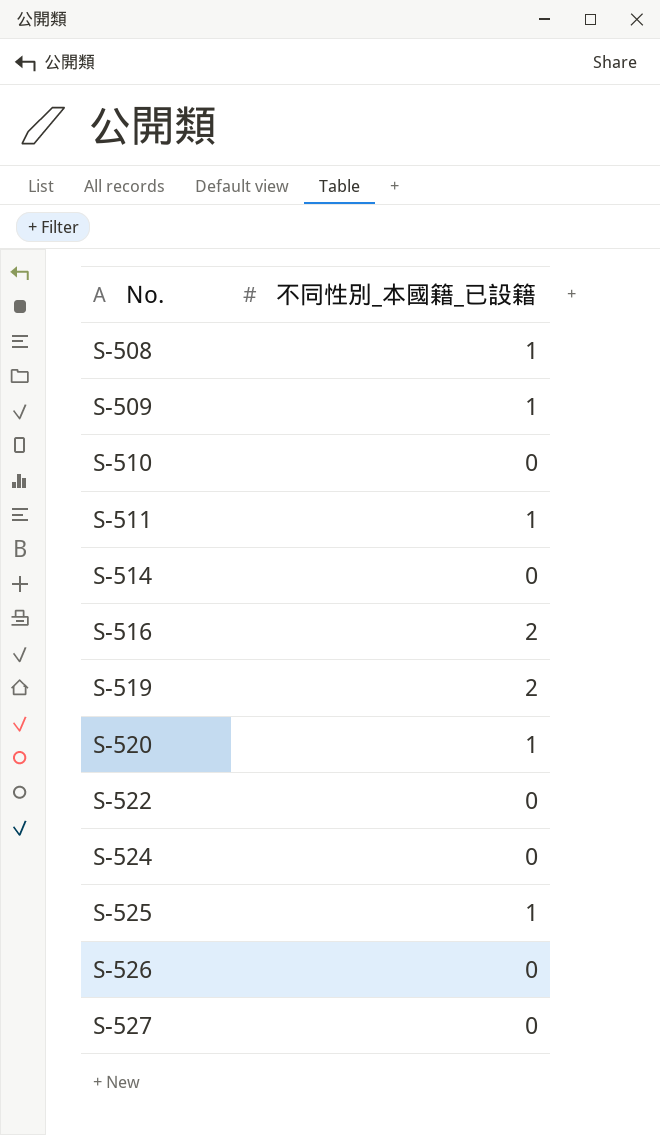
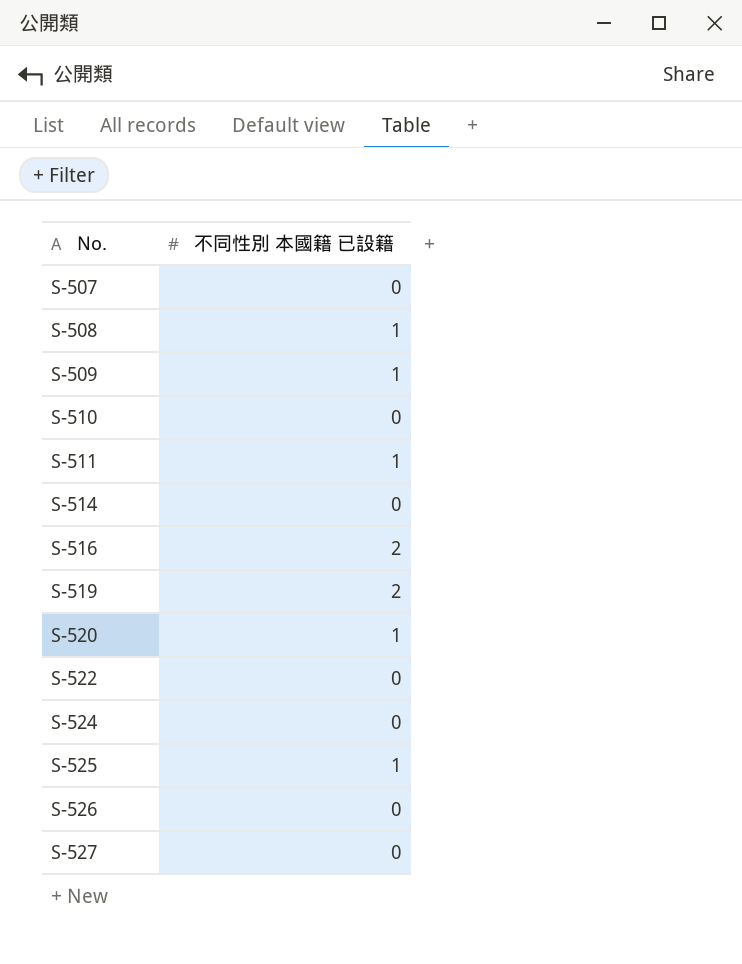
column name: 不同性別_本國籍_已設籍 -> 不同性別 本國籍 已設籍
row S-507: none -> 0

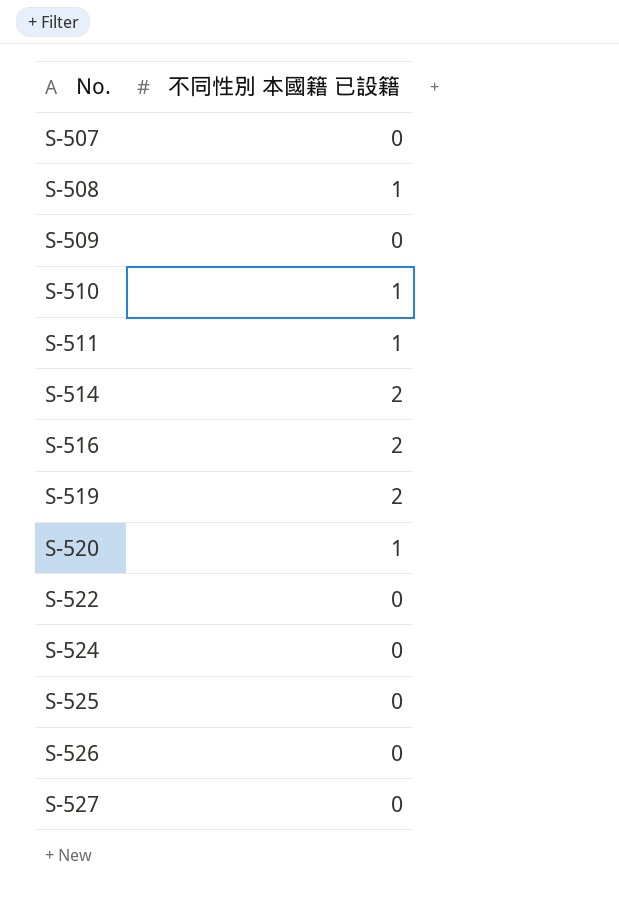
S-509 | 不同性別 本國籍 已設籍: 1 -> 0
S-510 | 不同性別 本國籍 已設籍: 0 -> 1
S-514 | 不同性別 本國籍 已設籍: 0 -> 2
S-525 | 不同性別 本國籍 已設籍: 1 -> 0

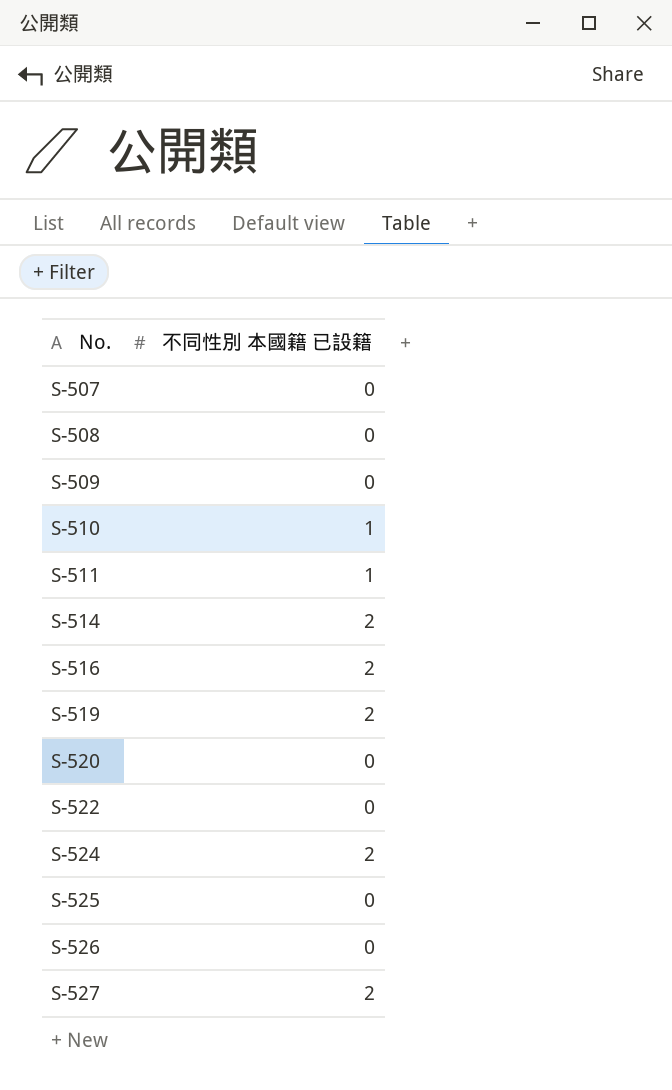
S-508 | 不同性別 本國籍 已設籍: 1 -> 0
S-520 | 不同性別 本國籍 已設籍: 1 -> 0
S-524 | 不同性別 本國籍 已設籍: 0 -> 2
S-527 | 不同性別 本國籍 已設籍: 0 -> 2

